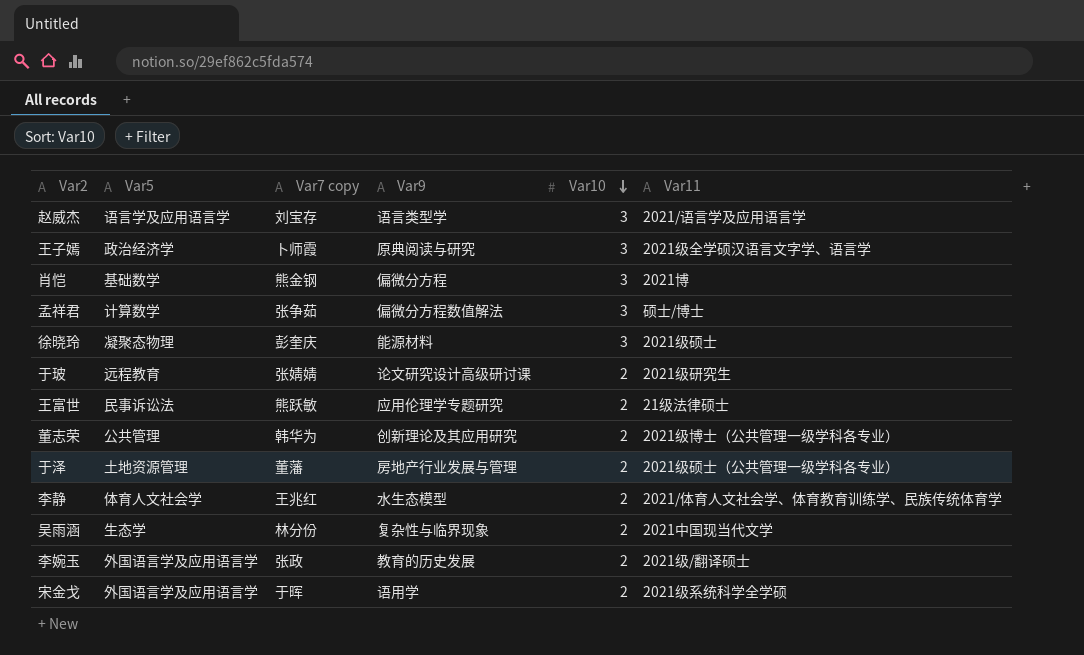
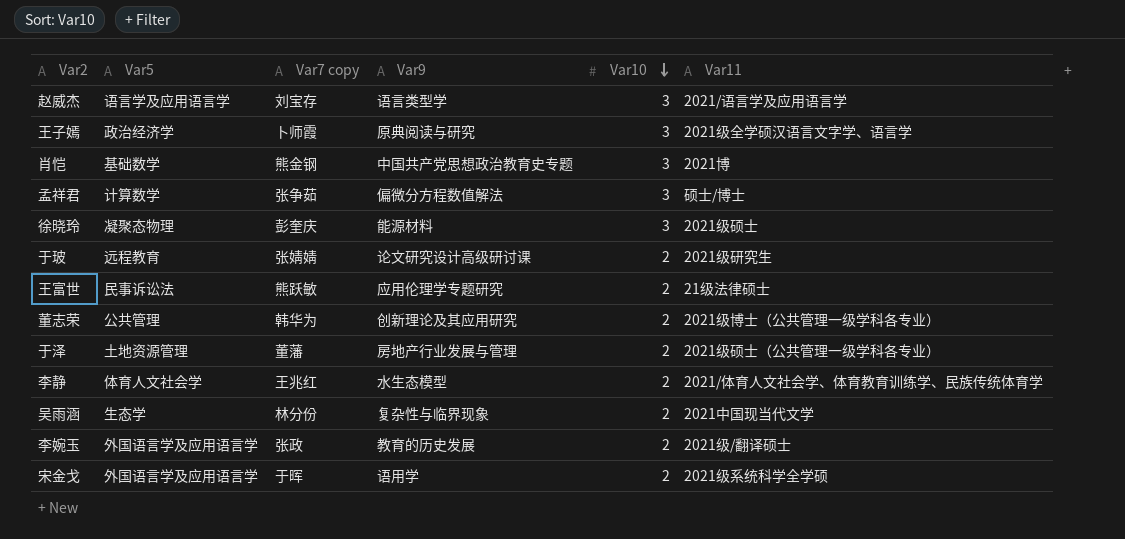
肖恺 | Var9: 偏微分方程 -> 中国共产党思想政治教育史专题

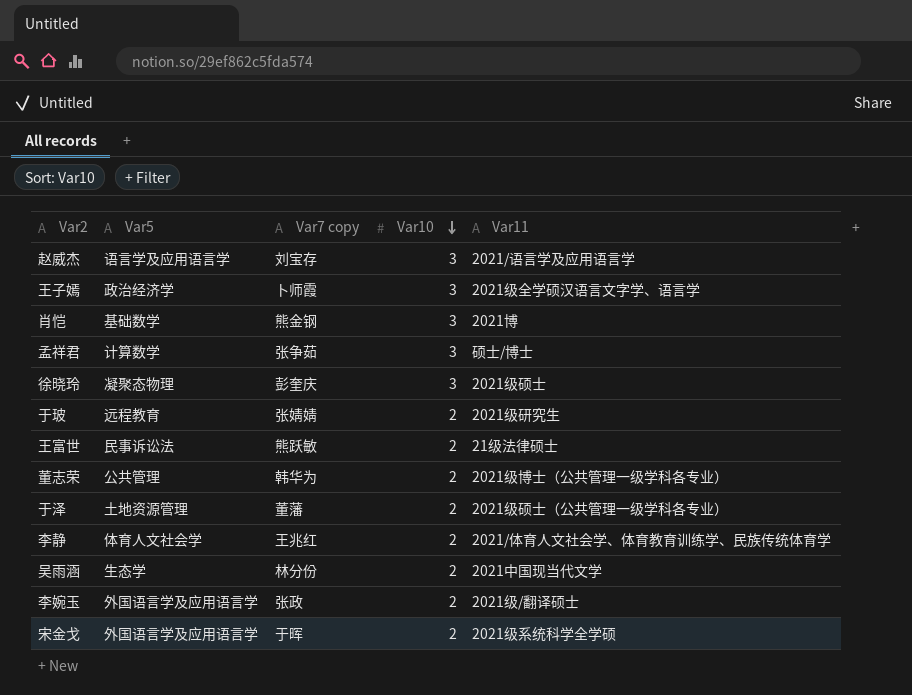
column Var9 | position: 4 -> none

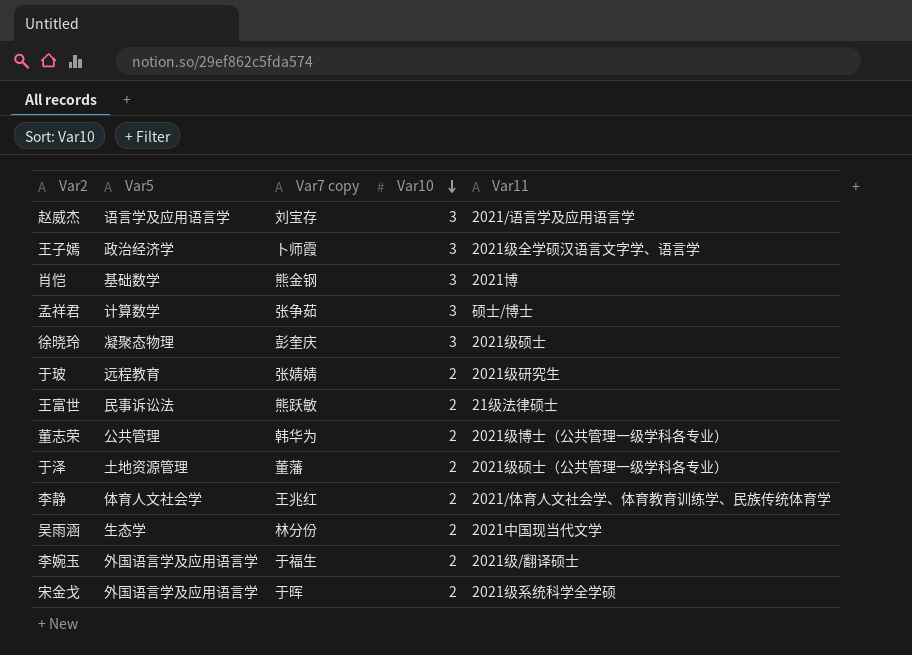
李婉玉 | Var7 copy: 张政 -> 于福生

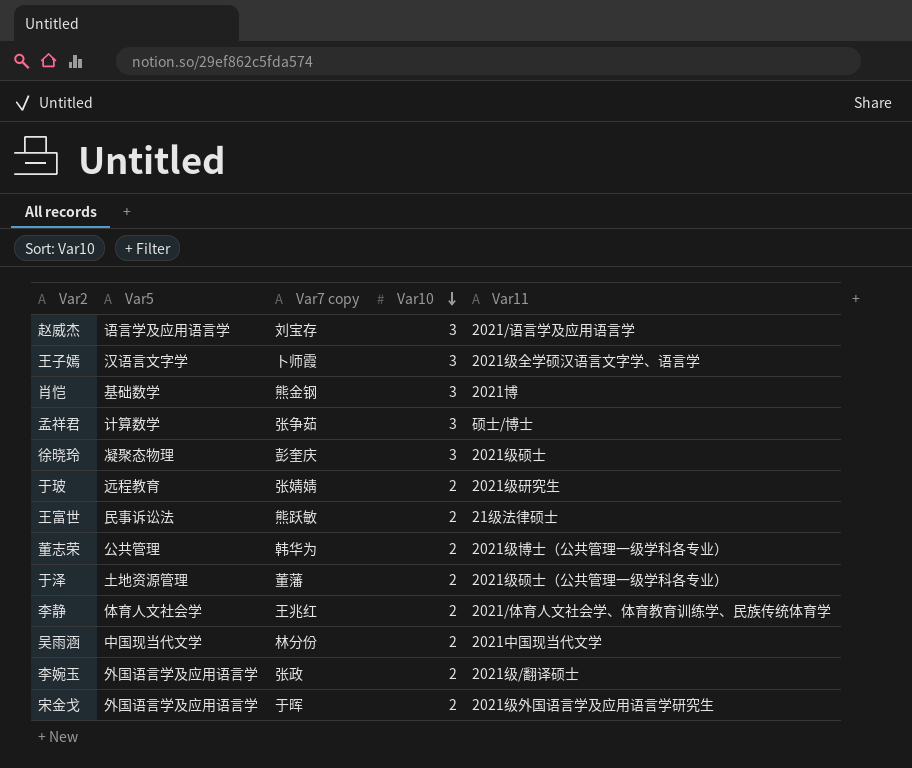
王子嫣 | Var5: 政治经济学 -> 汉语言文字学
吴雨涵 | Var5: 生态学 -> 中国现当代文学
李婉玉 | Var7 copy: 于福生 -> 张政
宋金戈 | Var11: 2021级系统科学全学硕 -> 2021级外国语言学及应用语言学研究生

